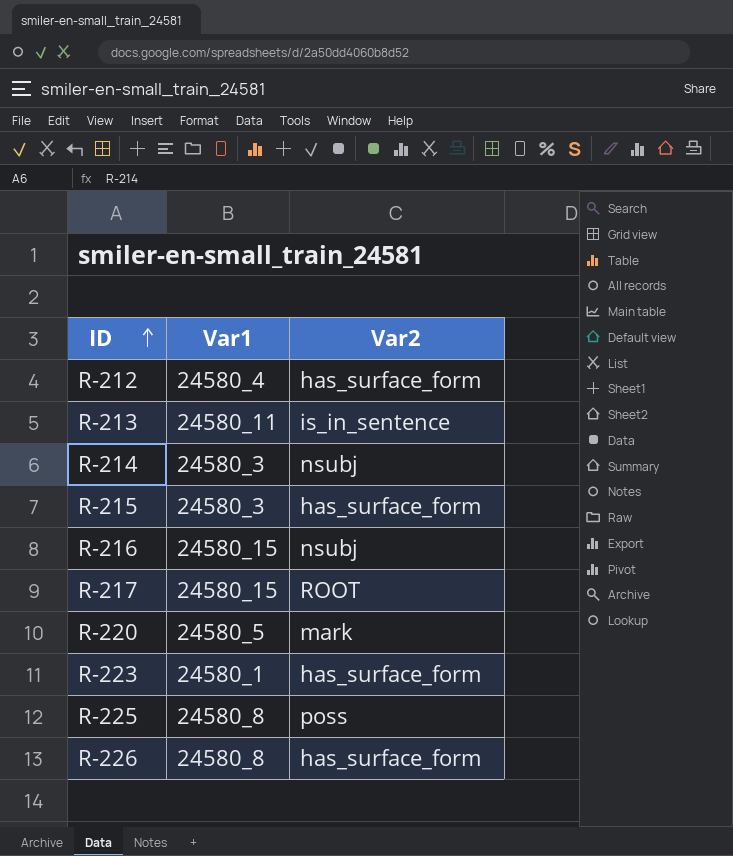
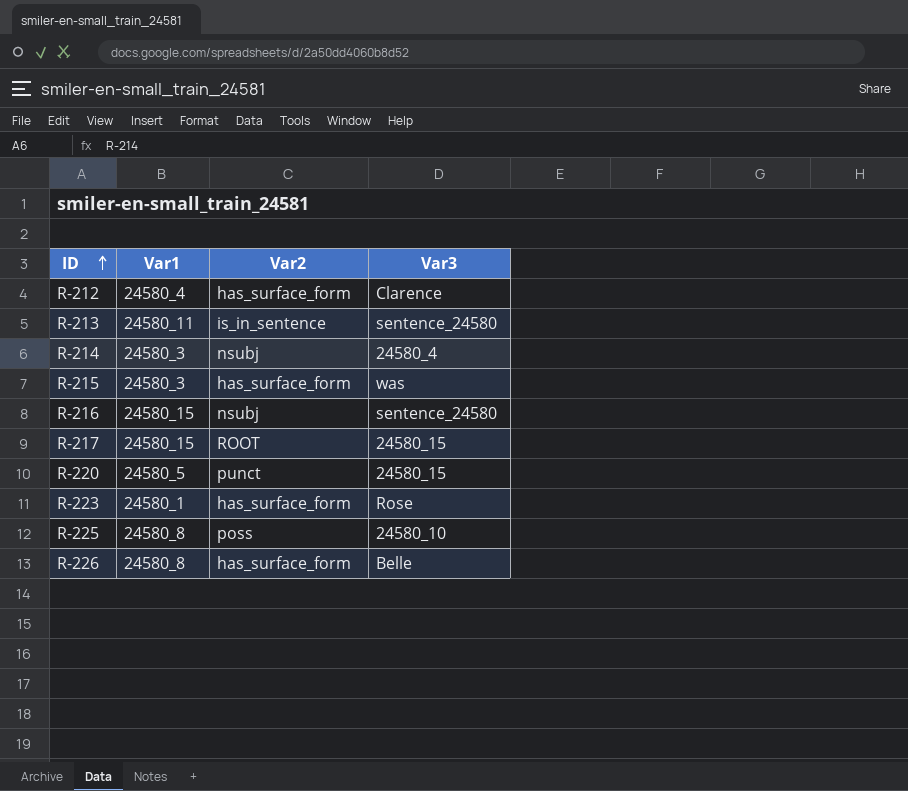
column Var3 | position: none -> 4
R-220 | Var2: mark -> punct

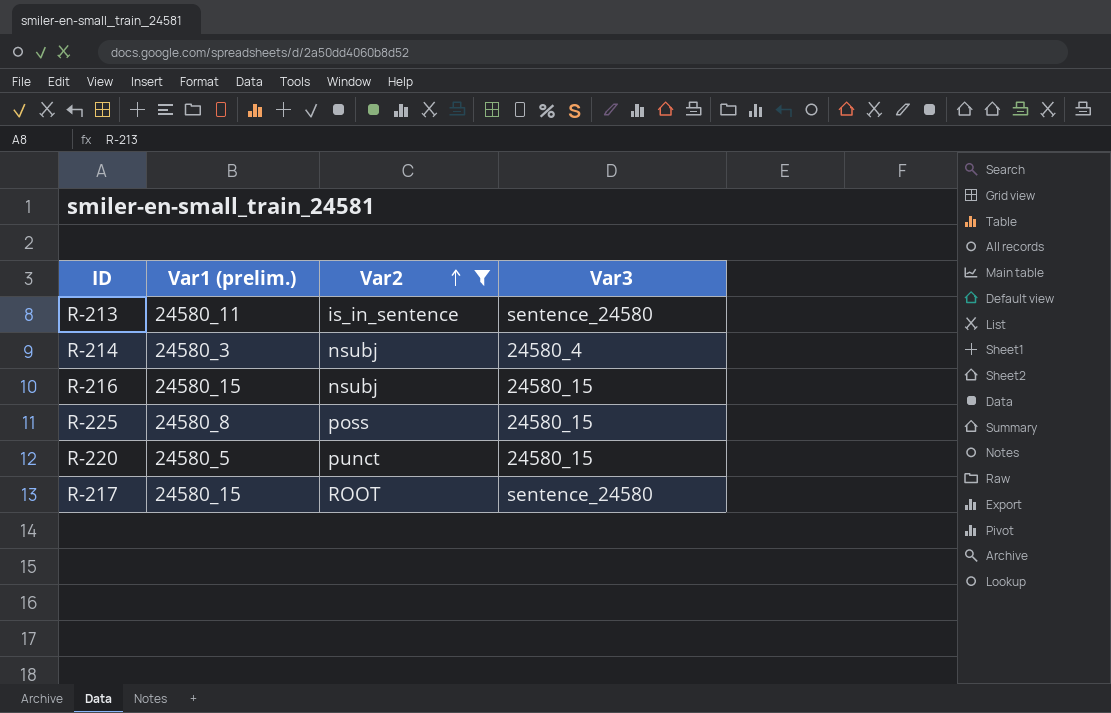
filter: none -> Var2 != has_surface_form
row order: ID ascending -> Var2 ascending
column name: Var1 -> Var1 (prelim.)
R-216 | Var3: sentence_24580 -> 24580_15
R-225 | Var3: 24580_10 -> 24580_15
R-217 | Var3: 24580_15 -> sentence_24580

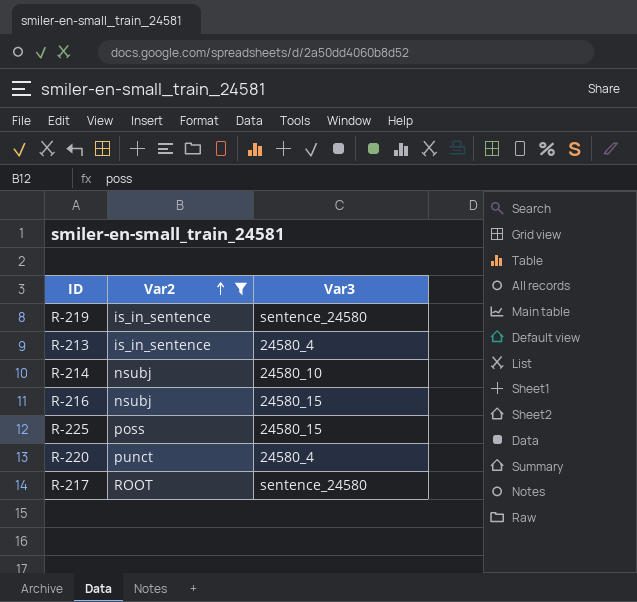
column Var1 (prelim.) | position: 2 -> none
row R-219: none -> is_in_sentence | sentence_24580
R-213 | Var3: sentence_24580 -> 24580_4
R-214 | Var3: 24580_4 -> 24580_10
R-220 | Var3: 24580_15 -> 24580_4

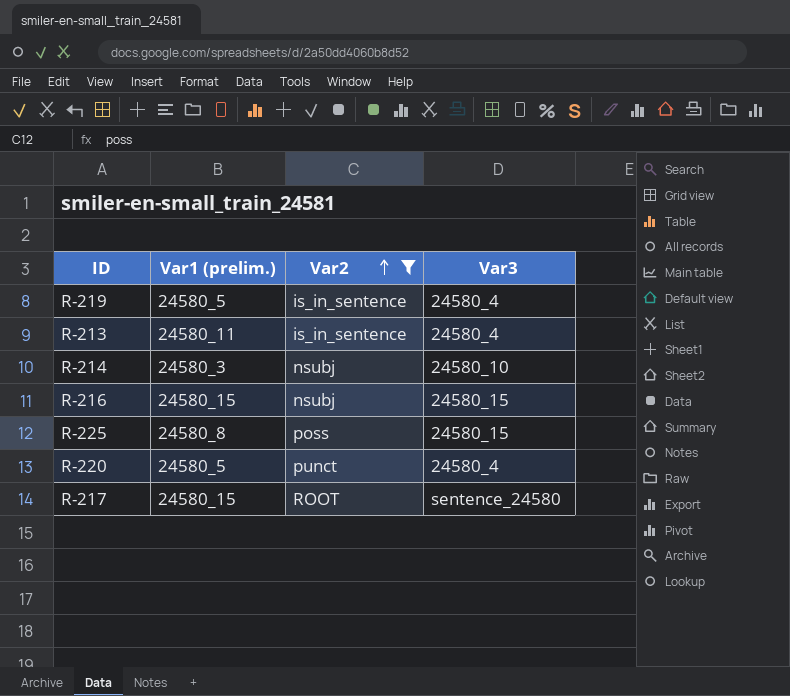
column Var1 (prelim.) | position: none -> 2
R-219 | Var3: sentence_24580 -> 24580_4

